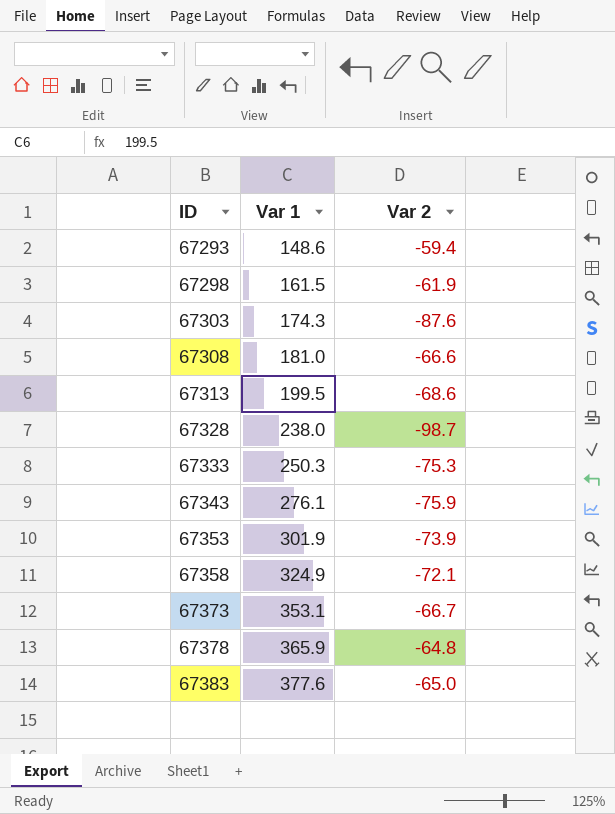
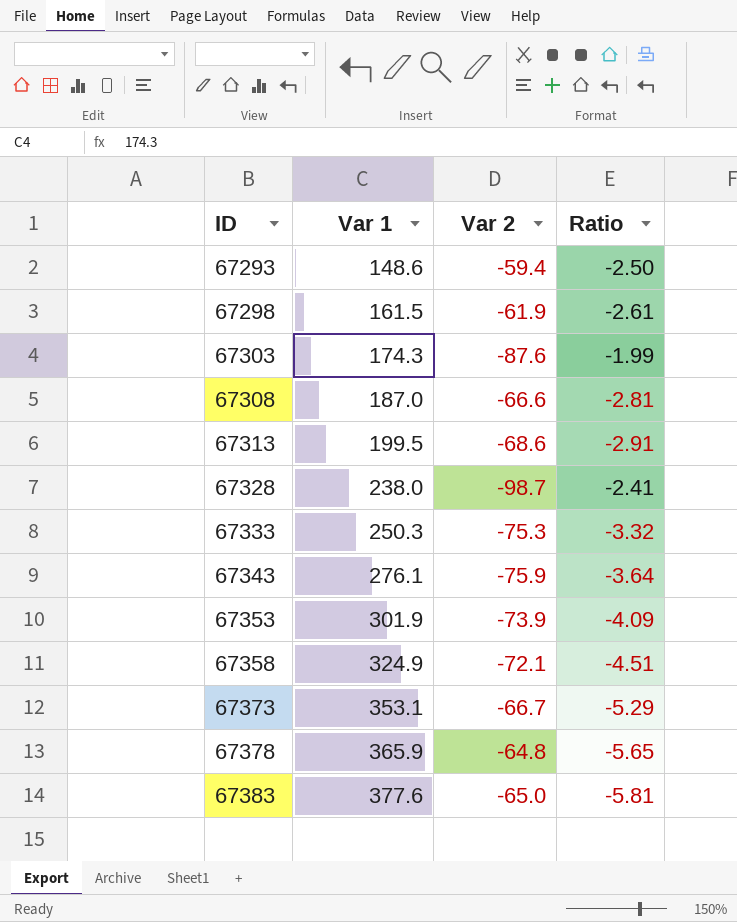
column Ratio | formula: none -> [Var 1] / [Var 2]
67308 | Var 1: 181.0 -> 187.0

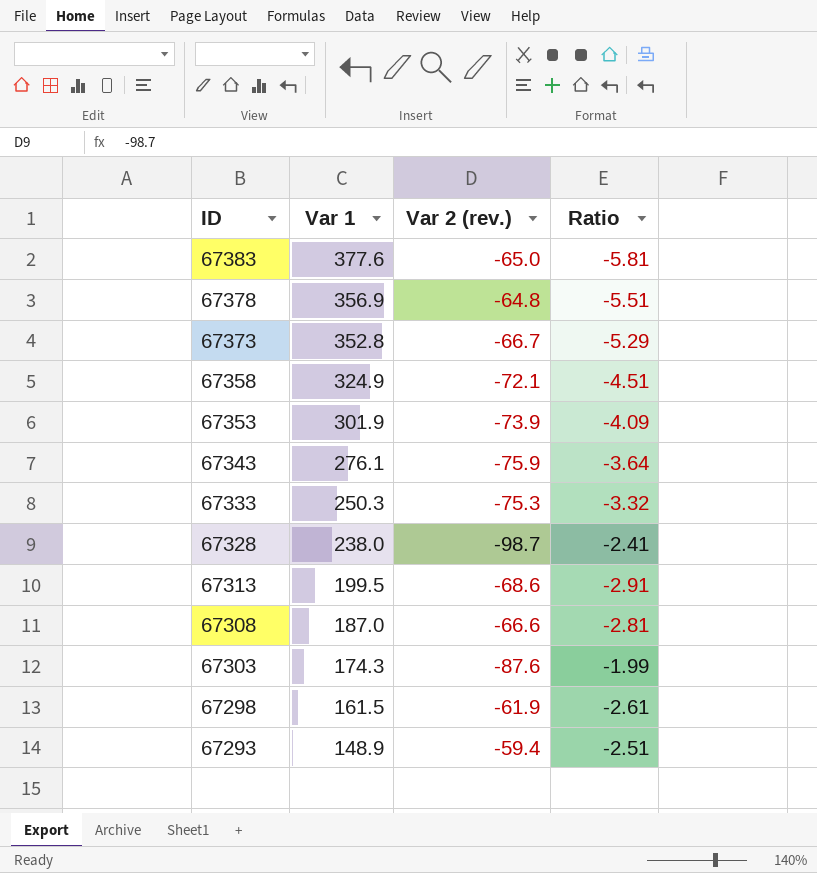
row order: ID ascending -> ID descending
column name: Var 2 -> Var 2 (rev.)
67378 | Var 1: 365.9 -> 356.9
67378 | Ratio: -5.65 -> -5.51
67373 | Var 1: 353.1 -> 352.8
67293 | Var 1: 148.6 -> 148.9
67293 | Ratio: -2.50 -> -2.51

